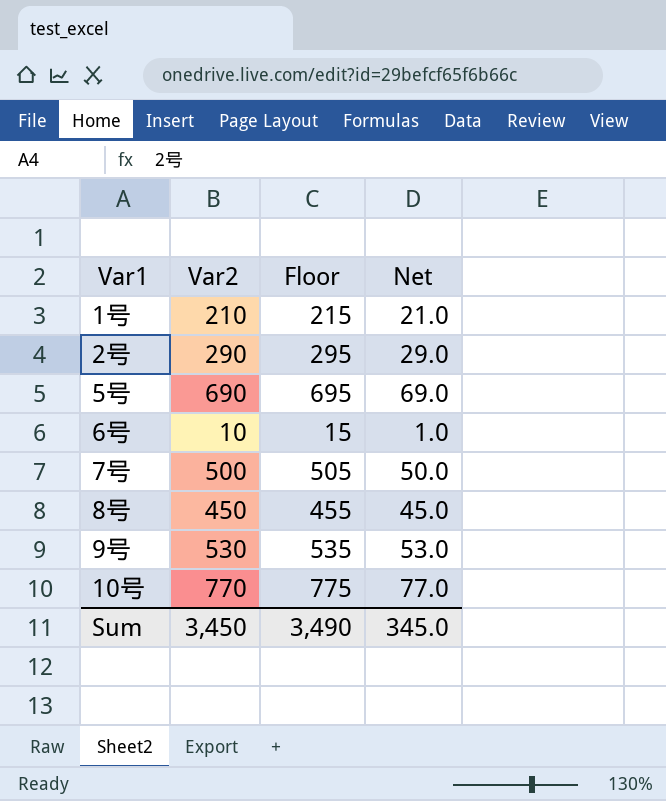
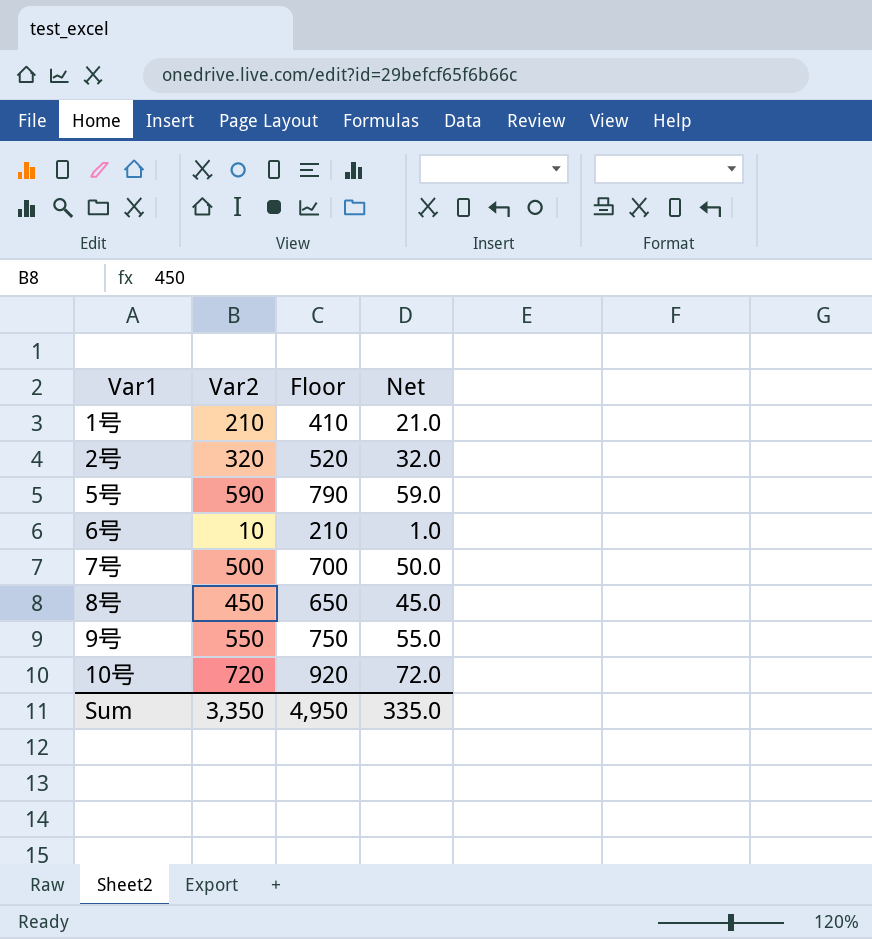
column Floor | formula: [Var2] + 5 -> [Var2] + 200
2号 | Var2: 290 -> 320
2号 | Net: 29.0 -> 32.0
5号 | Var2: 690 -> 590
5号 | Net: 69.0 -> 59.0
9号 | Var2: 530 -> 550
9号 | Net: 53.0 -> 55.0
10号 | Var2: 770 -> 720
10号 | Net: 77.0 -> 72.0
Sum | Var2: 3,450 -> 3,350
Sum | Floor: 3,490 -> 4,950
Sum | Net: 345.0 -> 335.0

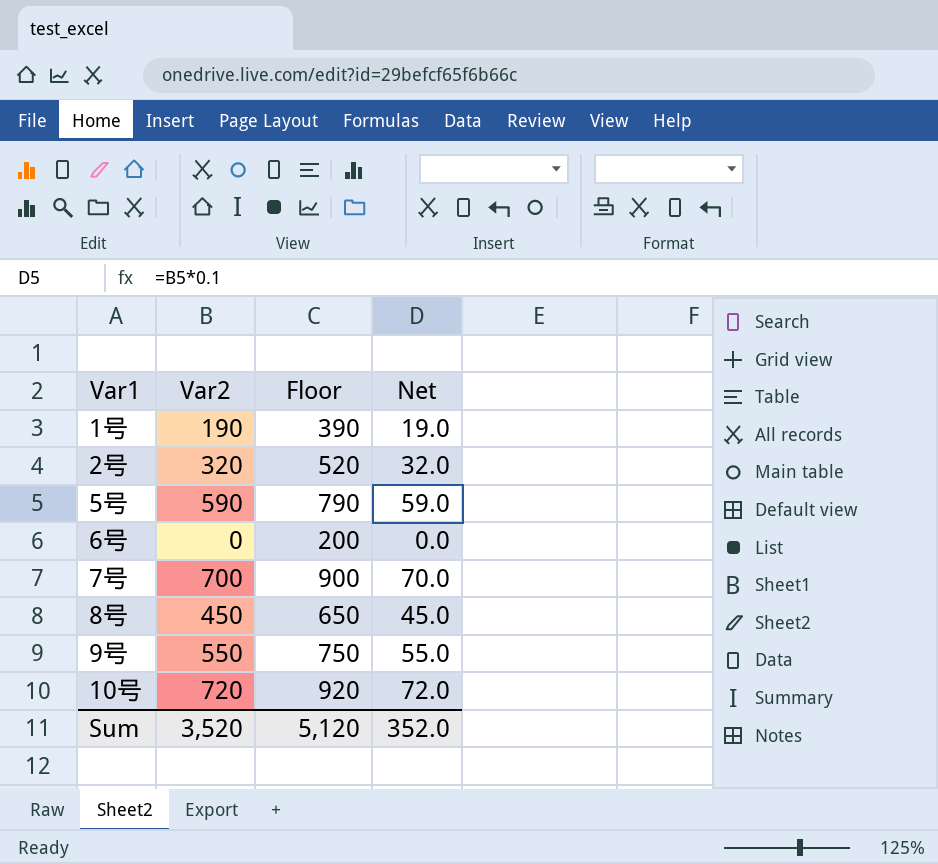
1号 | Var2: 210 -> 190
1号 | Floor: 410 -> 390
1号 | Net: 21.0 -> 19.0
6号 | Var2: 10 -> 0
6号 | Floor: 210 -> 200
6号 | Net: 1.0 -> 0.0
7号 | Var2: 500 -> 700
7号 | Floor: 700 -> 900
7号 | Net: 50.0 -> 70.0
Sum | Var2: 3,350 -> 3,520
Sum | Floor: 4,950 -> 5,120
Sum | Net: 335.0 -> 352.0

